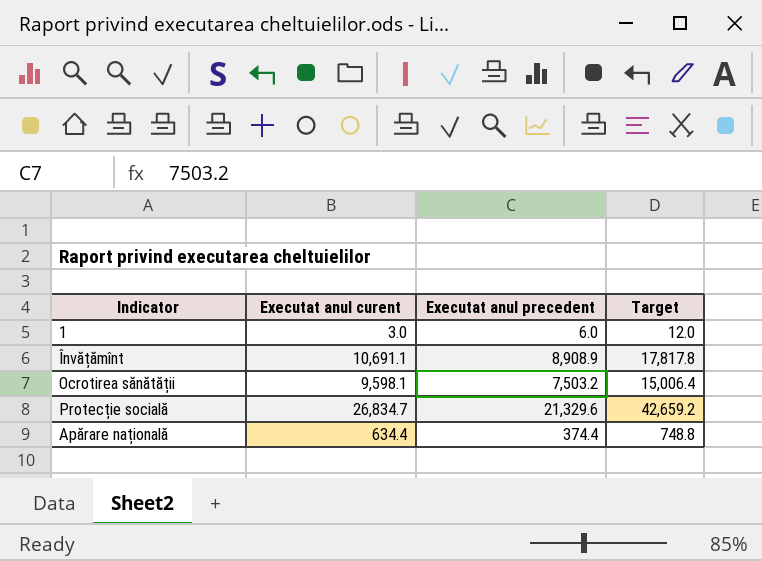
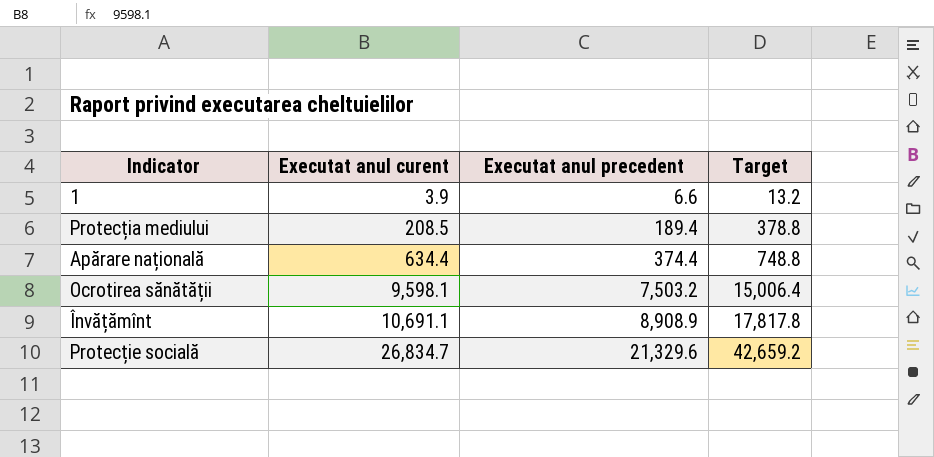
row order: none -> Executat anul curent ascending
1 | Executat anul curent: 3.0 -> 3.9
1 | Executat anul precedent: 6.0 -> 6.6
1 | Target: 12.0 -> 13.2
row Protecția mediului: none -> 208.5 | 189.4 | 378.8

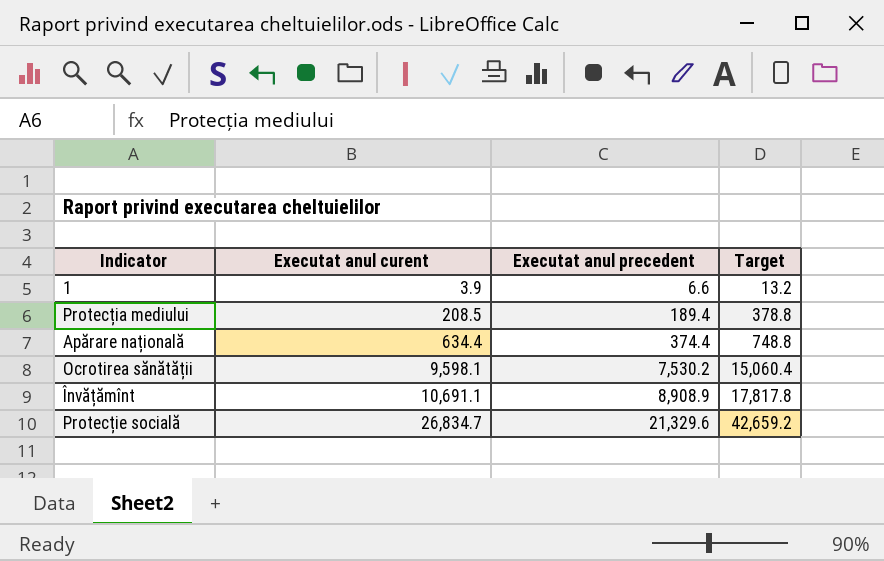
Ocrotirea sănătății | Executat anul precedent: 7,503.2 -> 7,530.2
Ocrotirea sănătății | Target: 15,006.4 -> 15,060.4

